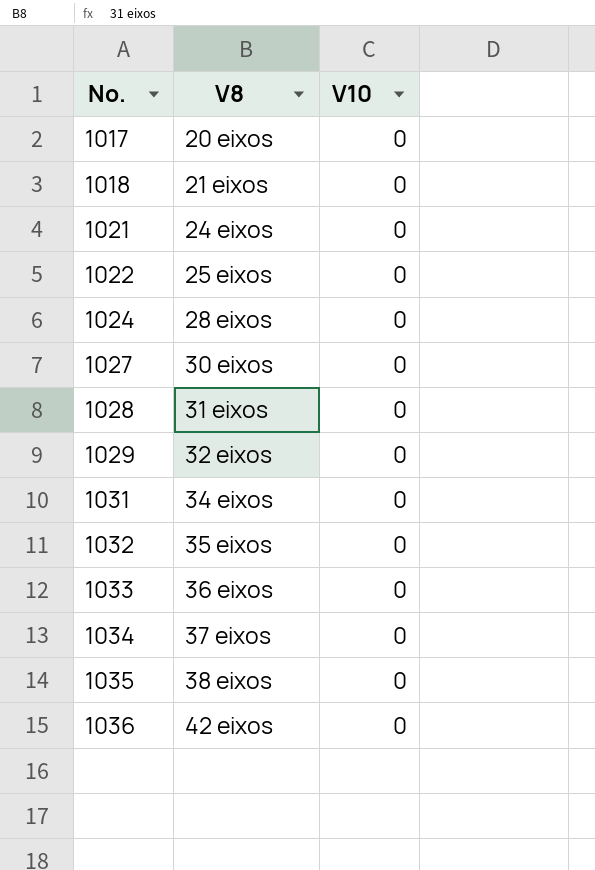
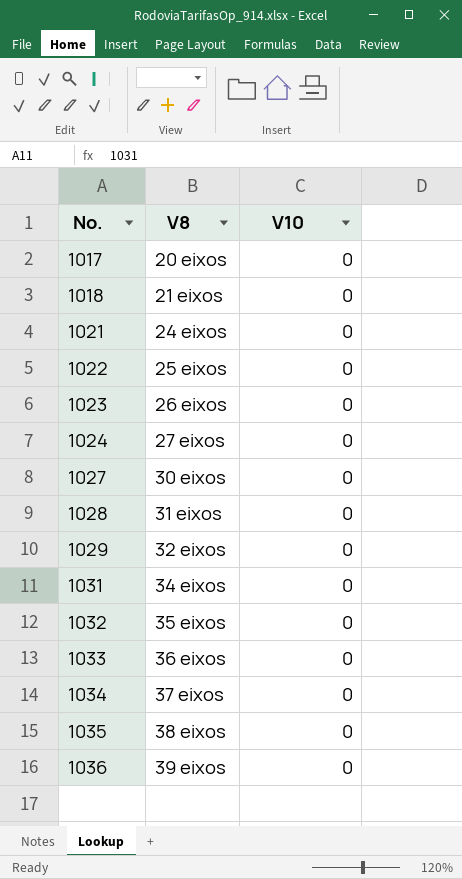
row 1023: none -> 26 eixos | 0
1024 | V8: 28 eixos -> 27 eixos
1036 | V8: 42 eixos -> 39 eixos

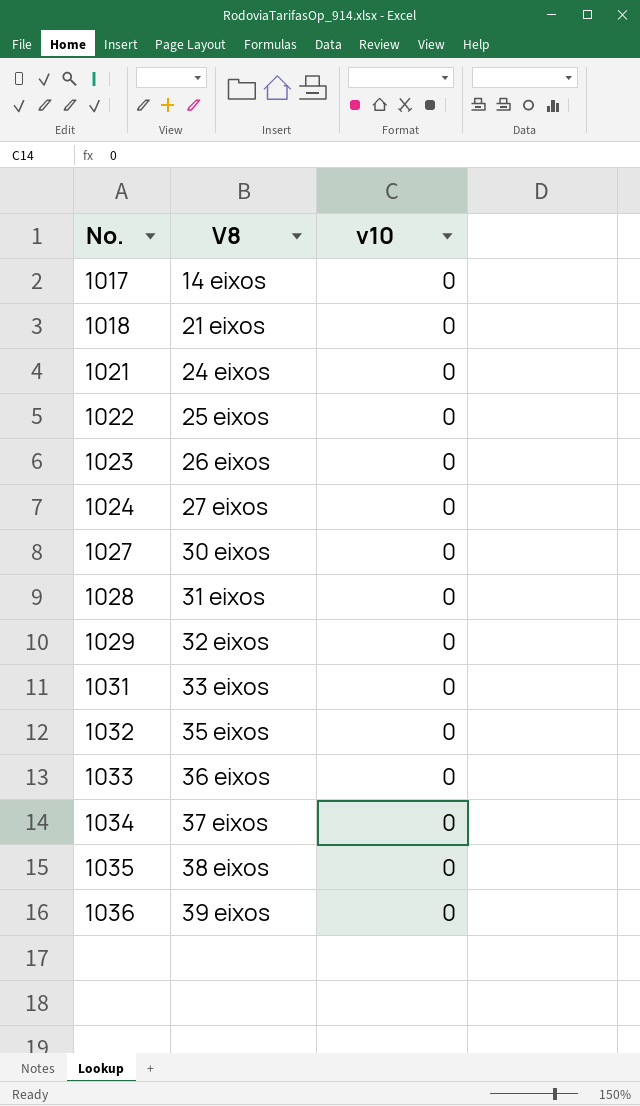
column name: V10 -> v10
1017 | V8: 20 eixos -> 14 eixos
1031 | V8: 34 eixos -> 33 eixos

